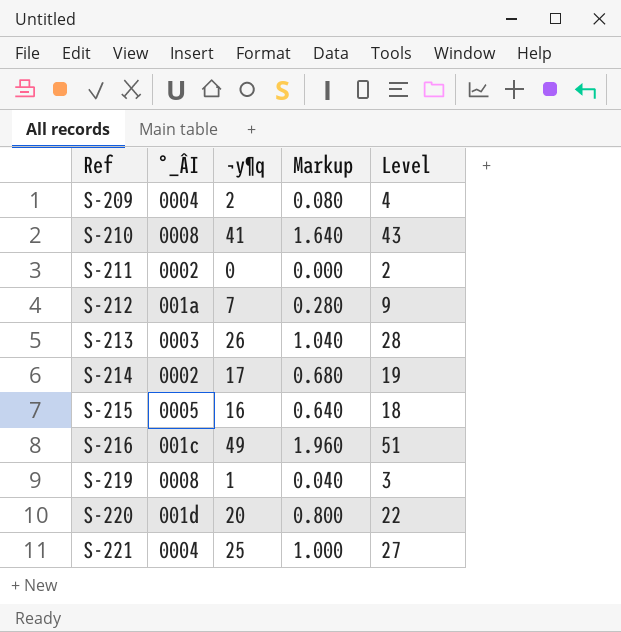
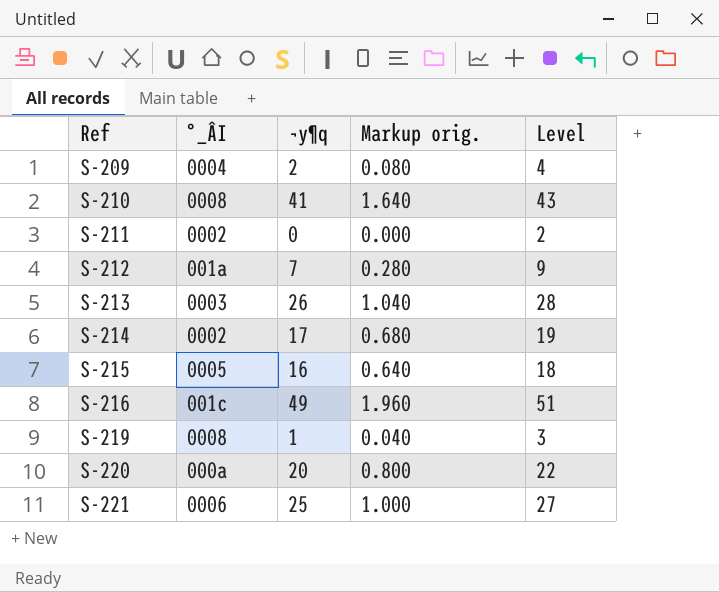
column name: Markup -> Markup orig.
S-220 | °_ÂI: 001d -> 000a
S-221 | °_ÂI: 0004 -> 0006

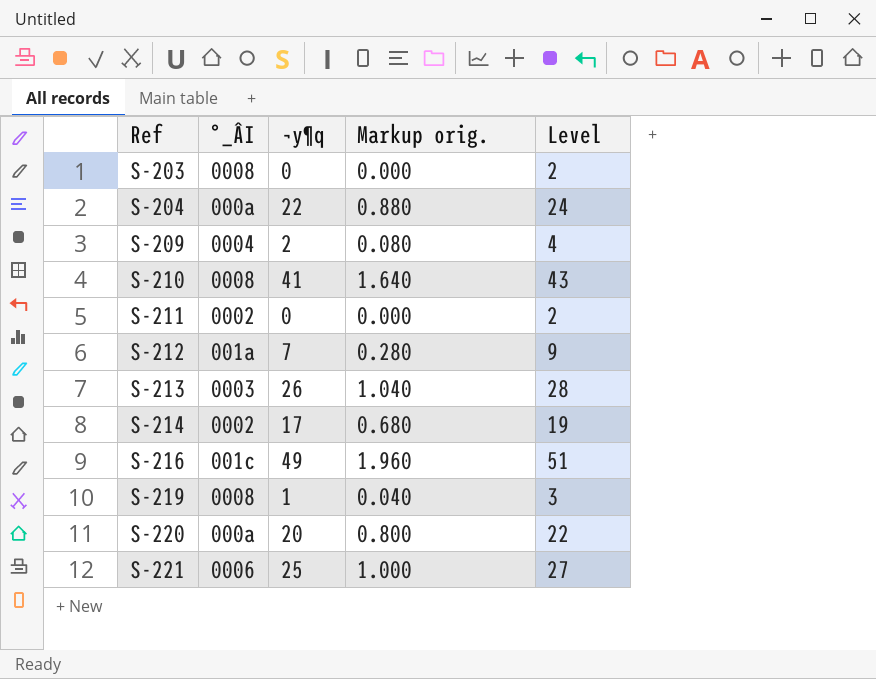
row S-215: 0005 | 16 | 0.640 | 18 -> none
row S-203: none -> 0008 | 0 | 0.000 | 2
row S-204: none -> 000a | 22 | 0.880 | 24

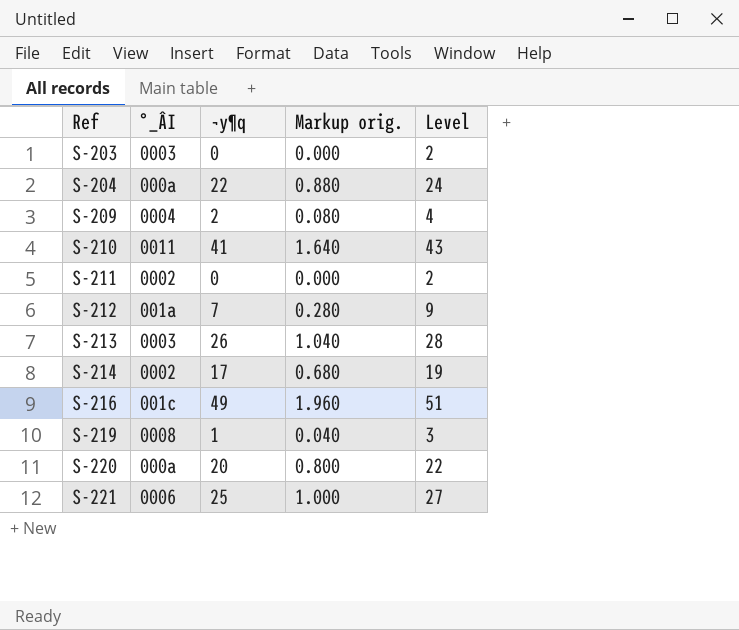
S-203 | °_ÂI: 0008 -> 0003
S-210 | °_ÂI: 0008 -> 0011

